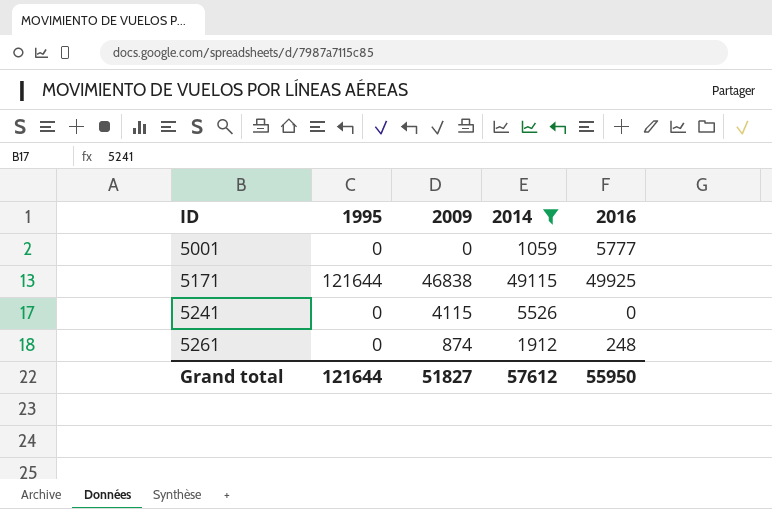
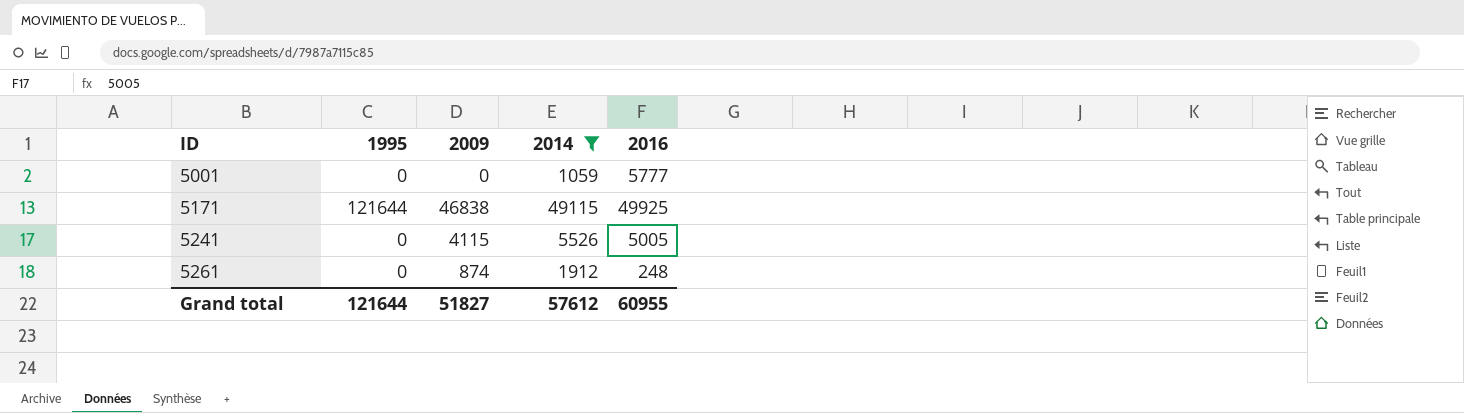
5241 | 2016: 0 -> 5005
Grand total | 2016: 55950 -> 60955

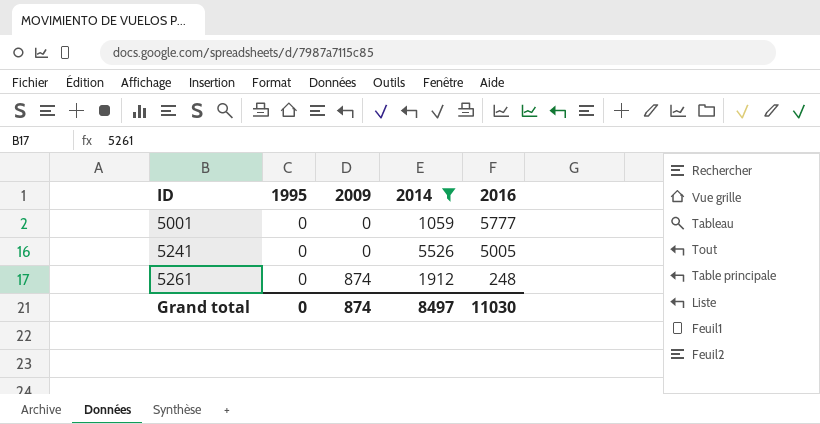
row 5171: 121644 | 46838 | 49115 | 49925 -> none
5241 | 2009: 4115 -> 0
Grand total | 1995: 121644 -> 0
Grand total | 2009: 51827 -> 874
Grand total | 2014: 57612 -> 8497
Grand total | 2016: 60955 -> 11030

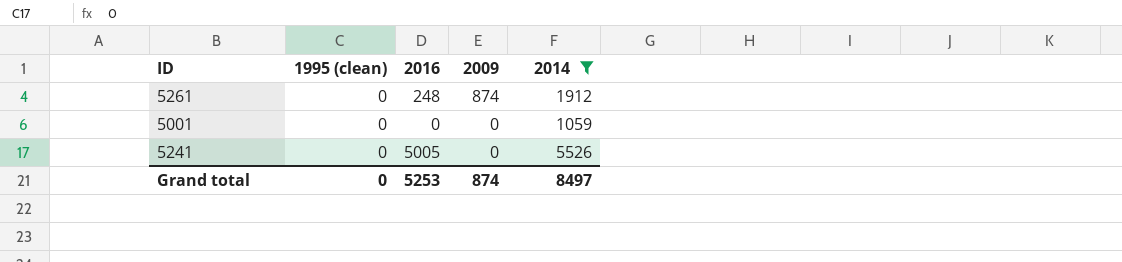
row order: ID ascending -> 2009 descending
column name: 1995 -> 1995 (clean)
column 2016 | position: 5 -> 3
5001 | 2016: 5777 -> 0
Grand total | 2016: 11030 -> 5253

